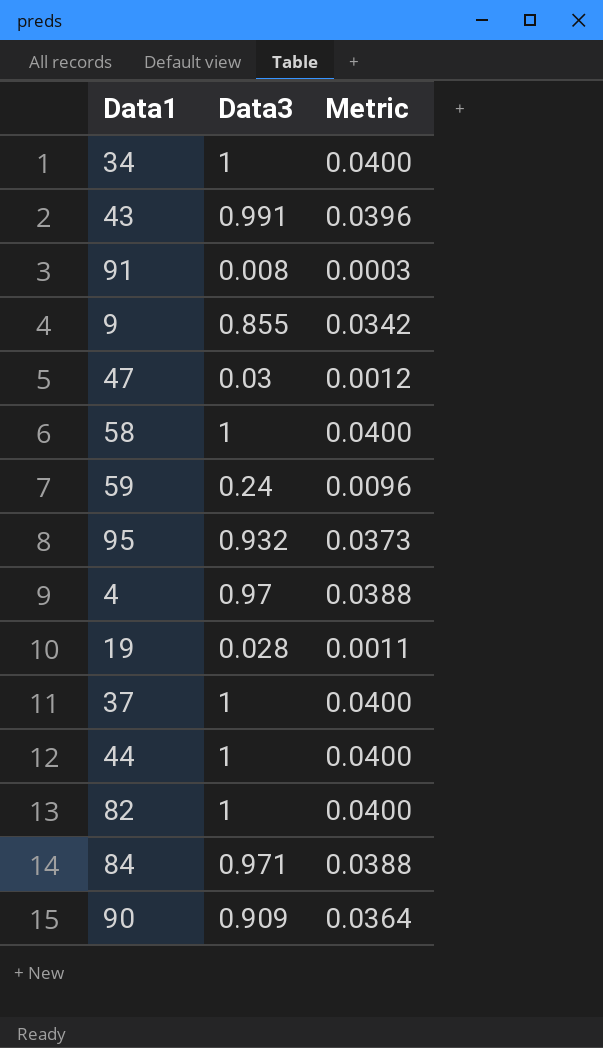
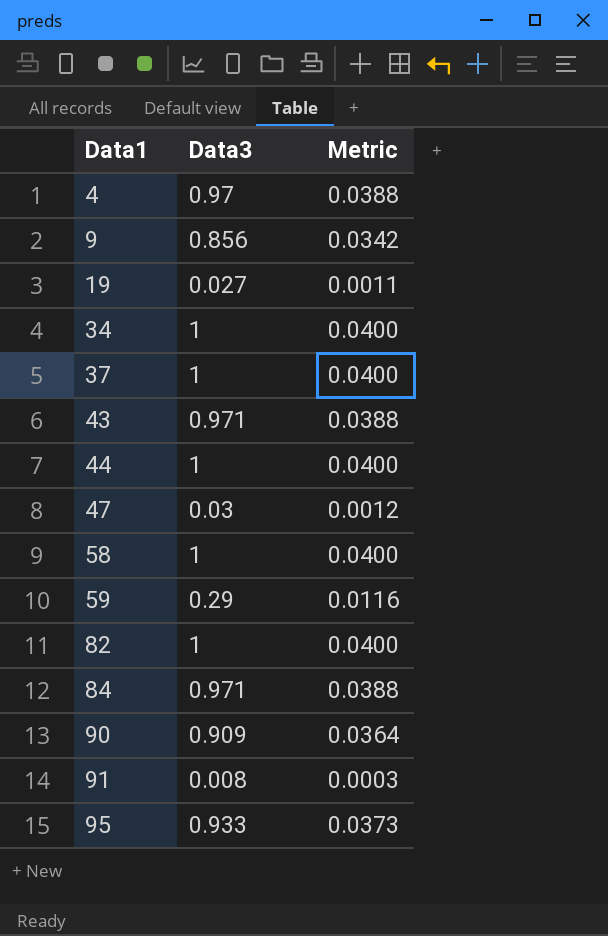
row order: none -> Data1 ascending
9 | Data3: 0.855 -> 0.856
19 | Data3: 0.028 -> 0.027
43 | Data3: 0.991 -> 0.971
43 | Metric: 0.0396 -> 0.0388
59 | Data3: 0.24 -> 0.29
59 | Metric: 0.0096 -> 0.0116
95 | Data3: 0.932 -> 0.933

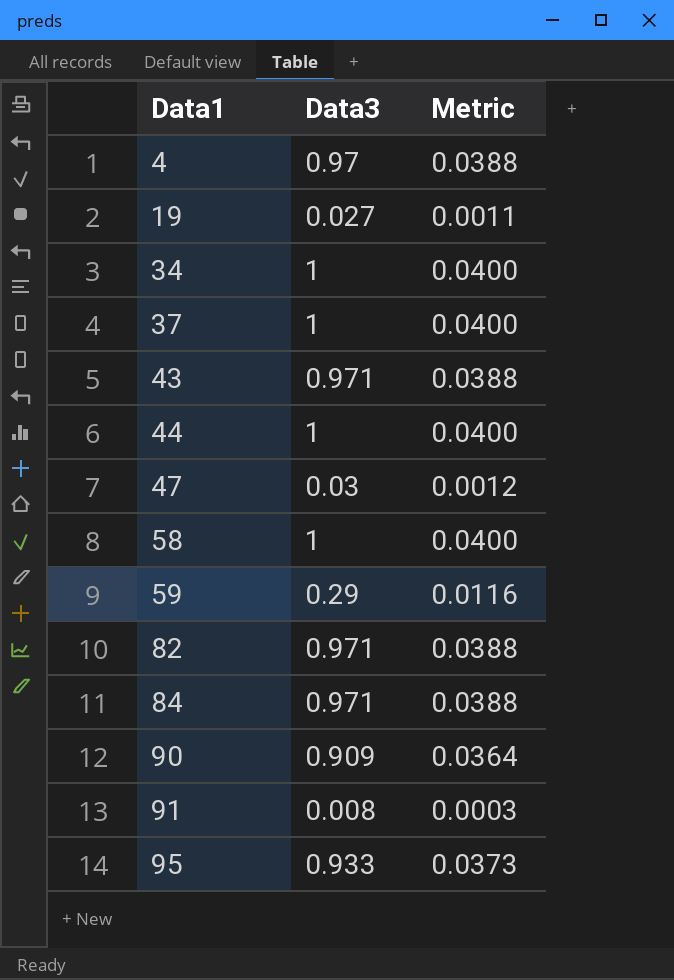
row 9: 0.856 | 0.0342 -> none
82 | Data3: 1 -> 0.971
82 | Metric: 0.0400 -> 0.0388

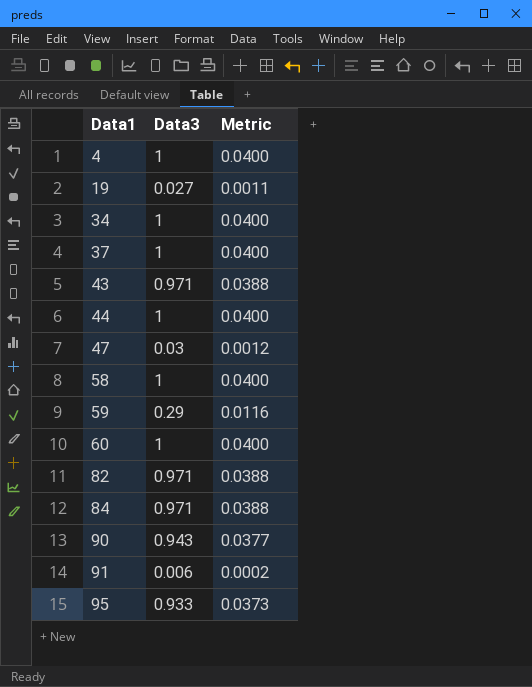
4 | Data3: 0.97 -> 1
4 | Metric: 0.0388 -> 0.0400
row 60: none -> 1 | 0.0400
90 | Data3: 0.909 -> 0.943
90 | Metric: 0.0364 -> 0.0377
91 | Data3: 0.008 -> 0.006
91 | Metric: 0.0003 -> 0.0002

